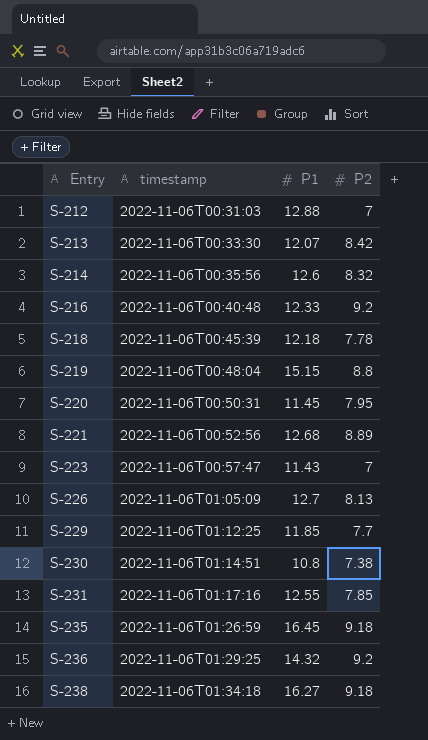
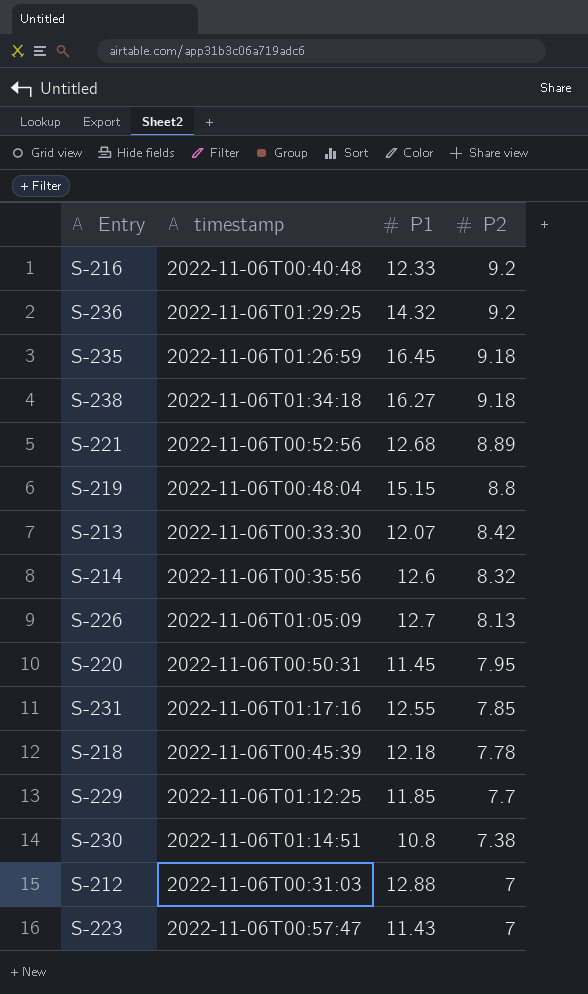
row order: Entry ascending -> P2 descending

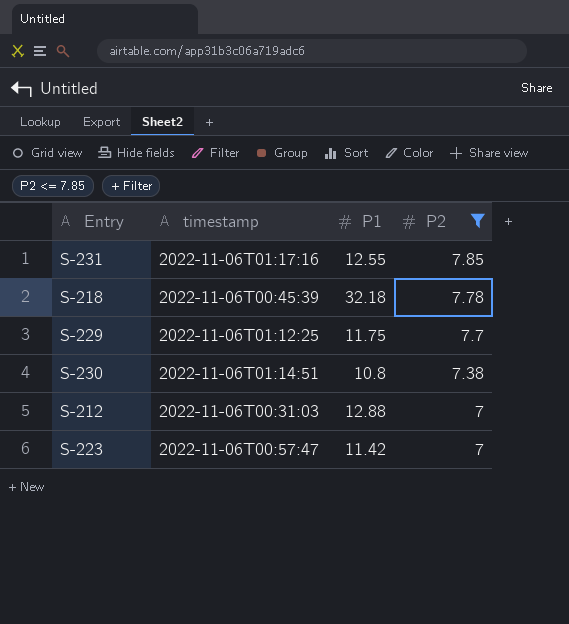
filter: none -> P2 <= 7.85
S-218 | P1: 12.18 -> 32.18
S-229 | P1: 11.85 -> 11.75
S-223 | P1: 11.43 -> 11.42

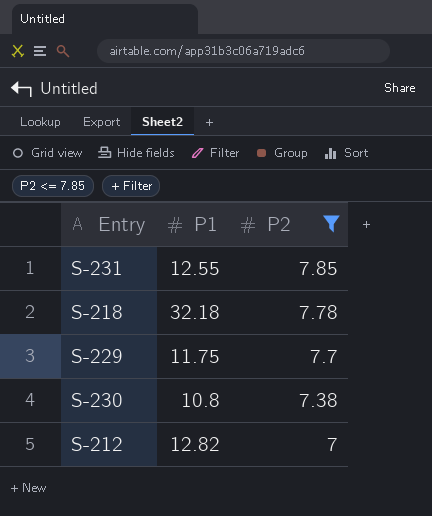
column timestamp | position: 2 -> none
row S-223: 2022-11-06T00:57:47 | 11.42 | 7 -> none
S-212 | P1: 12.88 -> 12.82

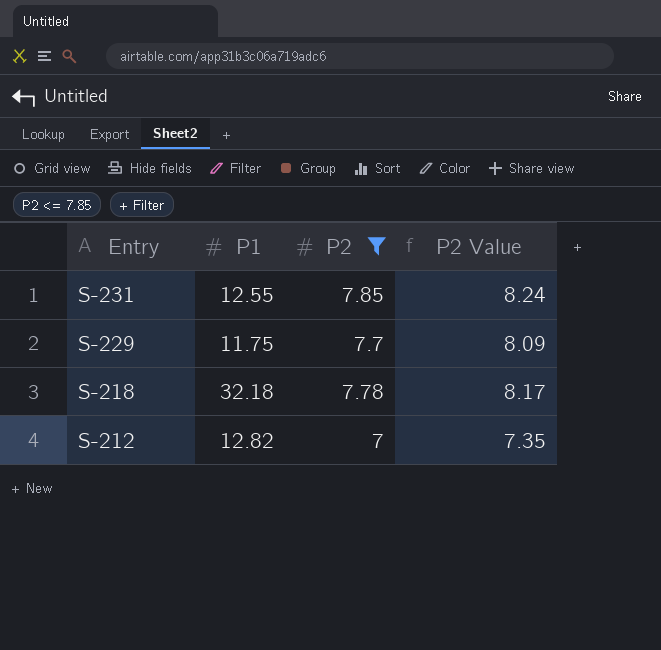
row order: P2 descending -> Entry descending
column P2 Value | formula: none -> [P2] * 1.05
row S-230: 10.8 | 7.38 -> none

